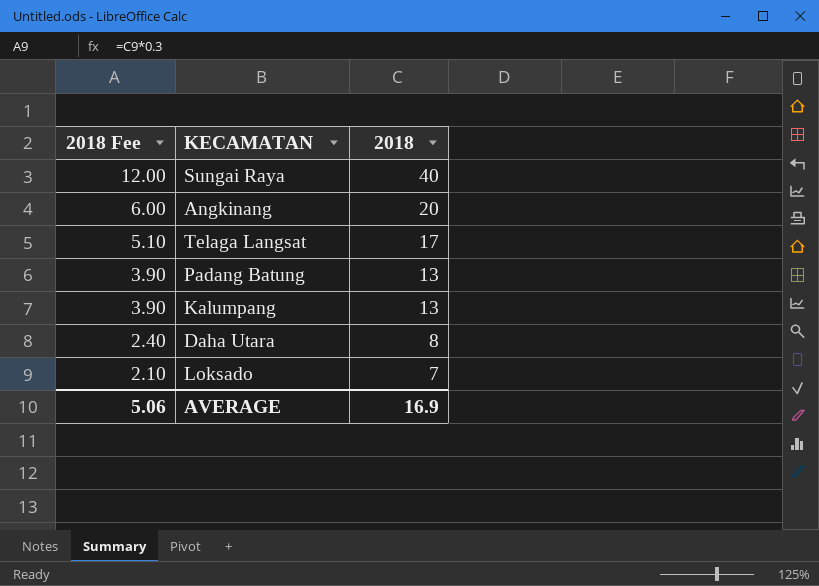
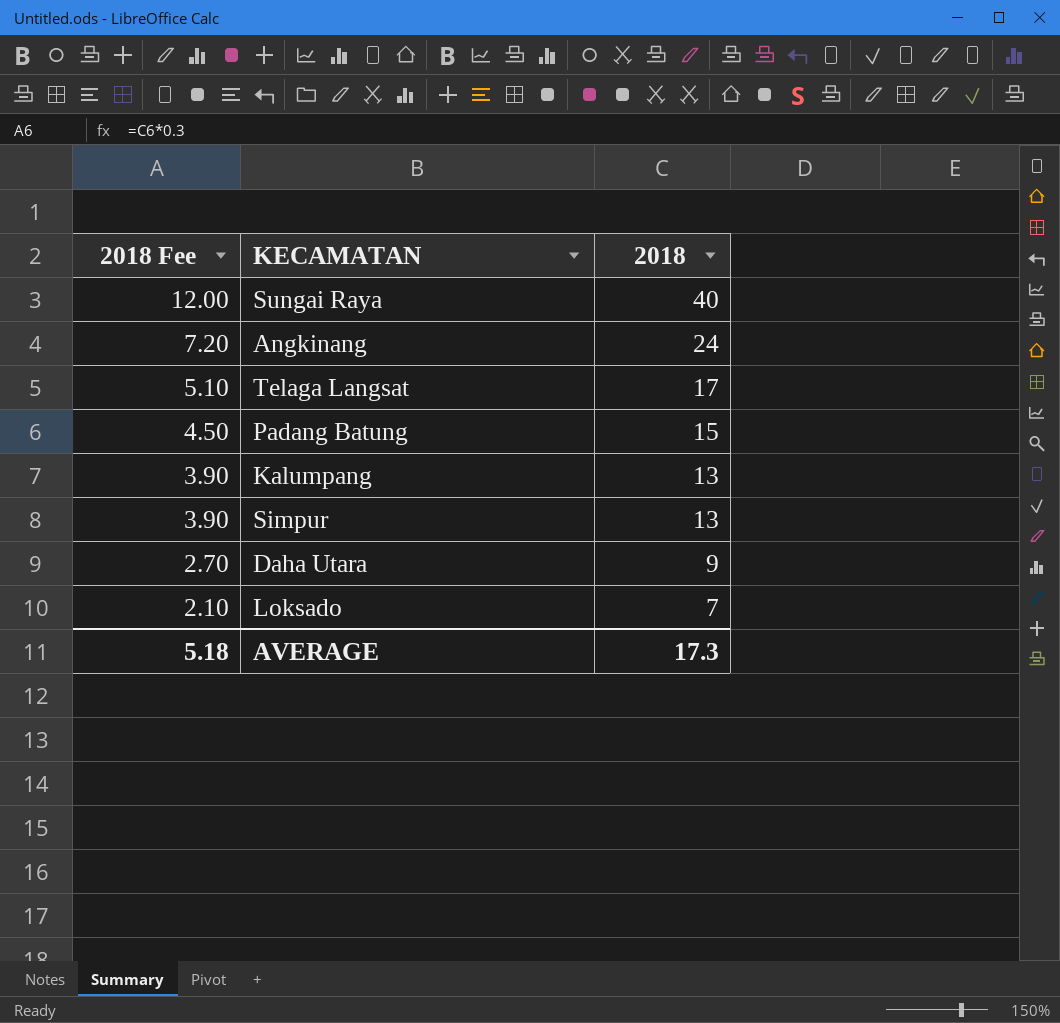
Angkinang | 2018 Fee: 6.00 -> 7.20
Angkinang | 2018: 20 -> 24
Padang Batung | 2018 Fee: 3.90 -> 4.50
Padang Batung | 2018: 13 -> 15
row Simpur: none -> 3.90 | 13
Daha Utara | 2018 Fee: 2.40 -> 2.70
Daha Utara | 2018: 8 -> 9
AVERAGE | 2018 Fee: 5.06 -> 5.18
AVERAGE | 2018: 16.9 -> 17.3

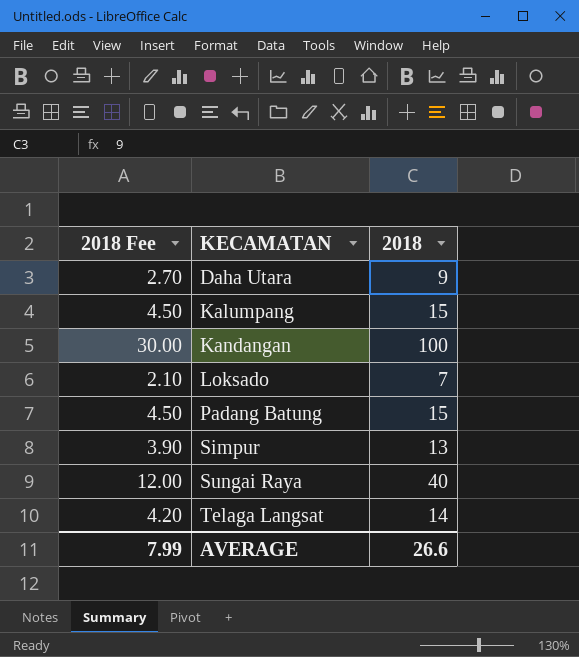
row order: 2018 Fee descending -> KECAMATAN ascending
row Angkinang: 7.20 | 24 -> none
Kalumpang | 2018 Fee: 3.90 -> 4.50
Kalumpang | 2018: 13 -> 15
row Kandangan: none -> 30.00 | 100
Telaga Langsat | 2018 Fee: 5.10 -> 4.20
Telaga Langsat | 2018: 17 -> 14
AVERAGE | 2018 Fee: 5.18 -> 7.99
AVERAGE | 2018: 17.3 -> 26.6

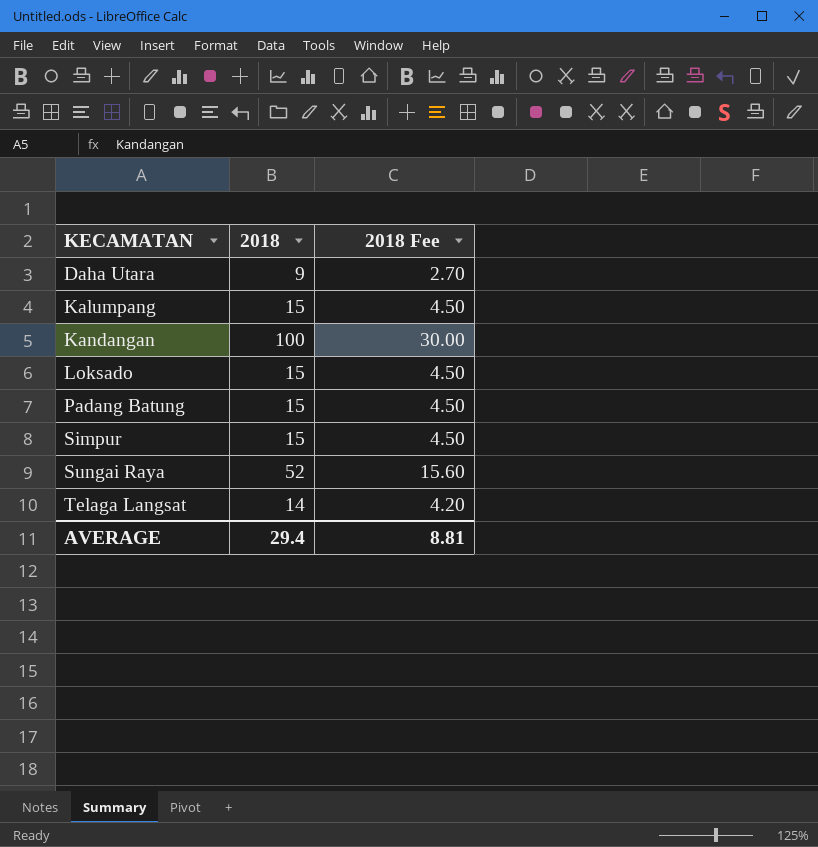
column 2018 Fee | position: 1 -> 3
Loksado | 2018: 7 -> 15
Loksado | 2018 Fee: 2.10 -> 4.50
Simpur | 2018: 13 -> 15
Simpur | 2018 Fee: 3.90 -> 4.50
Sungai Raya | 2018: 40 -> 52
Sungai Raya | 2018 Fee: 12.00 -> 15.60
AVERAGE | 2018: 26.6 -> 29.4
AVERAGE | 2018 Fee: 7.99 -> 8.81

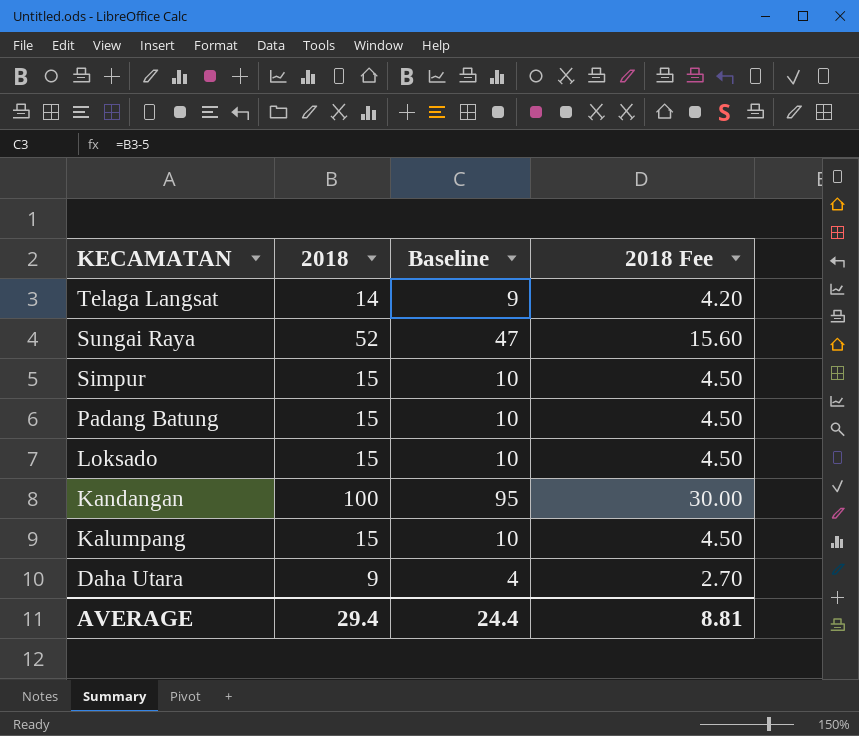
row order: KECAMATAN ascending -> KECAMATAN descending
column Baseline | formula: none -> [2018] - 5

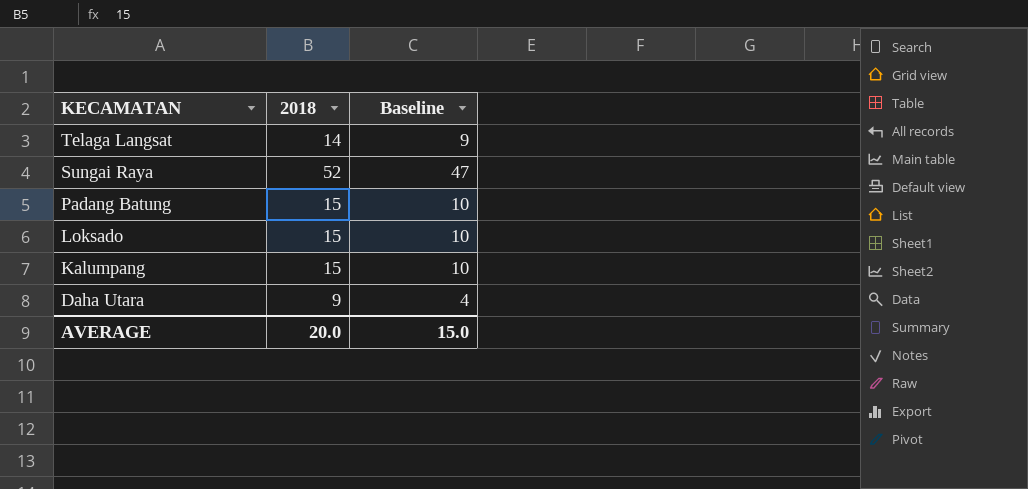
column 2018 Fee | formula: [2018] * 0.3 -> none
row Simpur: 15 | 10 | 4.50 -> none
row Kandangan: 100 | 95 | 30.00 -> none
AVERAGE | 2018: 29.4 -> 20.0
AVERAGE | Baseline: 24.4 -> 15.0

